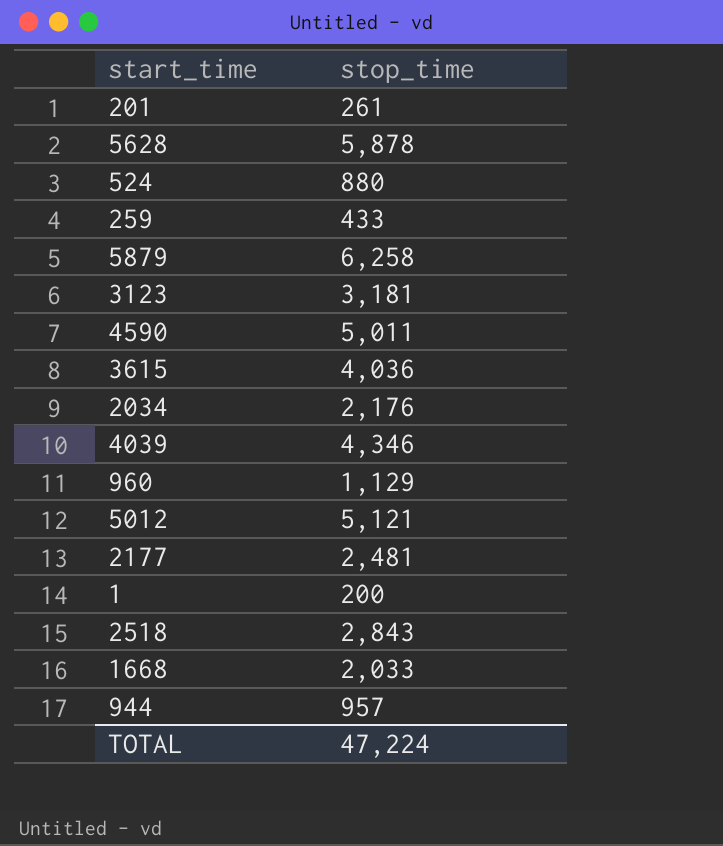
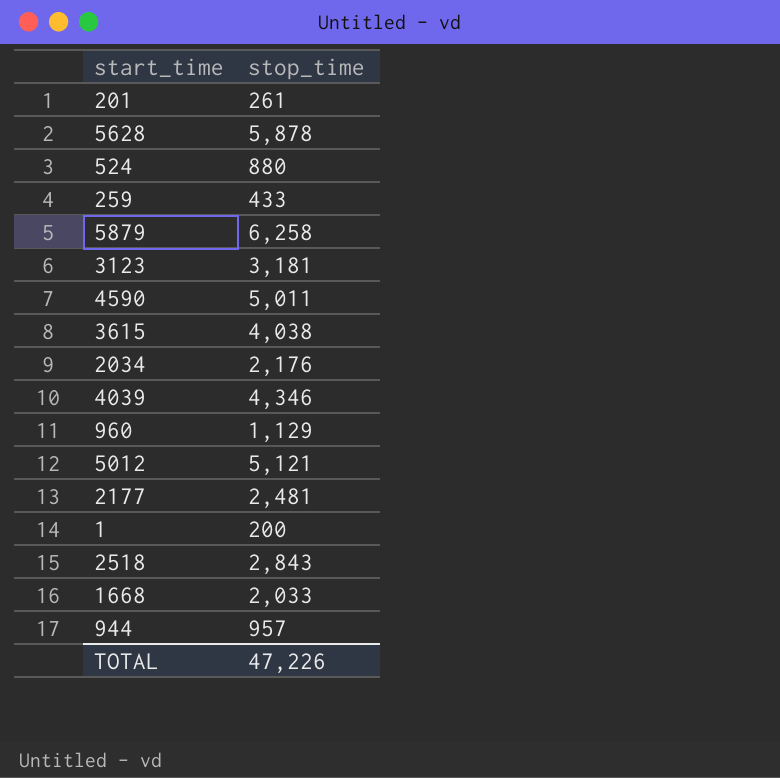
3615 | stop_time: 4,036 -> 4,038
TOTAL | stop_time: 47,224 -> 47,226

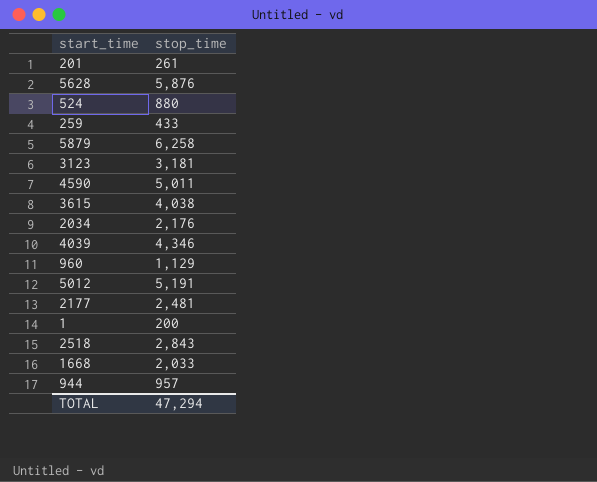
5628 | stop_time: 5,878 -> 5,876
5012 | stop_time: 5,121 -> 5,191
TOTAL | stop_time: 47,226 -> 47,294

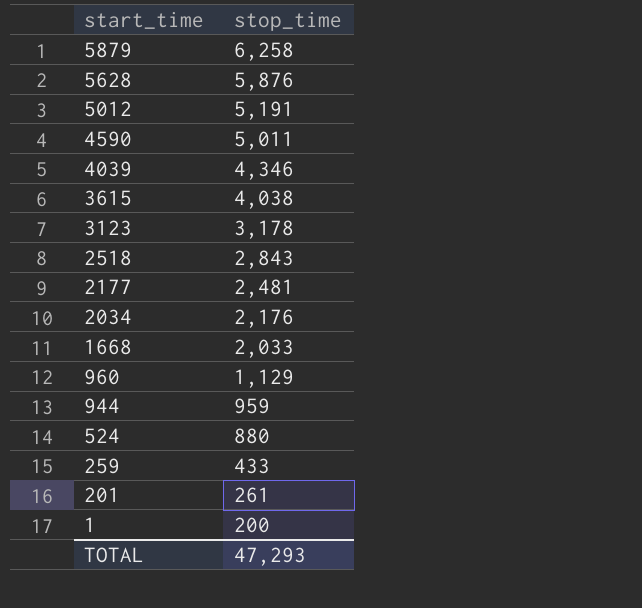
row order: none -> start_time descending
3123 | stop_time: 3,181 -> 3,178
944 | stop_time: 957 -> 959
TOTAL | stop_time: 47,294 -> 47,293

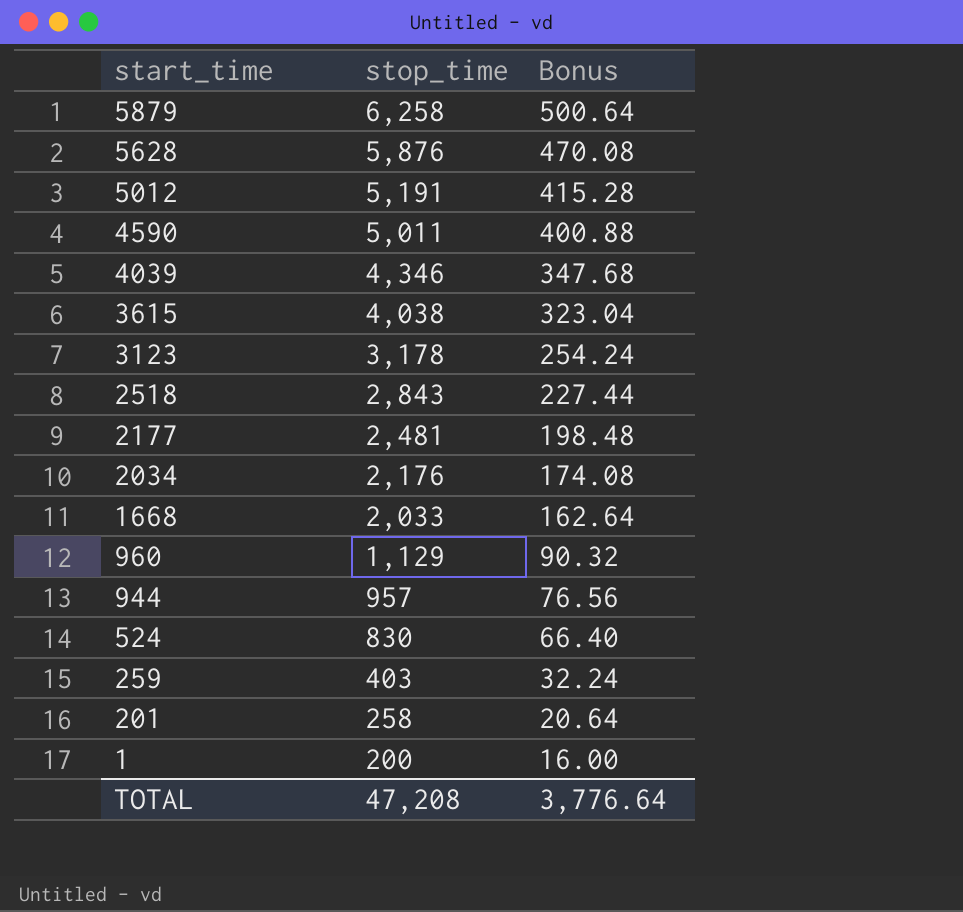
column Bonus | formula: none -> [stop_time] * 0.08
944 | stop_time: 959 -> 957
524 | stop_time: 880 -> 830
259 | stop_time: 433 -> 403
201 | stop_time: 261 -> 258
TOTAL | stop_time: 47,293 -> 47,208

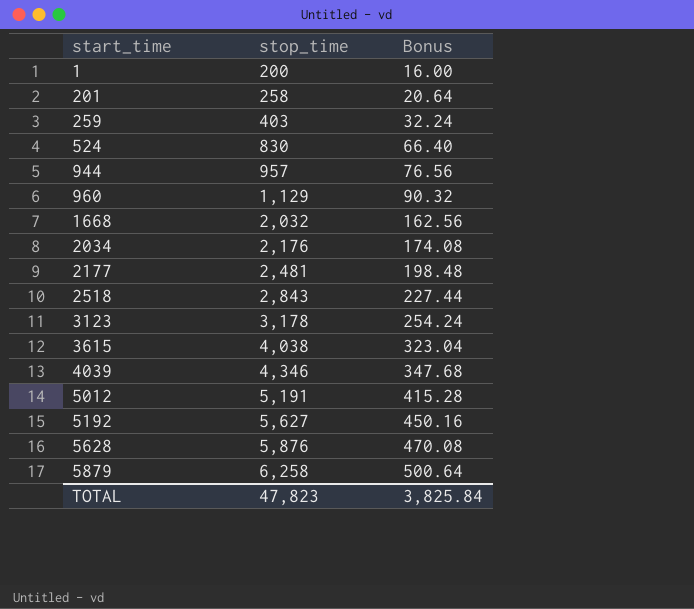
row order: start_time descending -> start_time ascending
row 4590: 5,011 | 400.88 -> none
1668 | stop_time: 2,033 -> 2,032
1668 | Bonus: 162.64 -> 162.56
row 5192: none -> 5,627 | 450.16
TOTAL | stop_time: 47,208 -> 47,823
TOTAL | Bonus: 3,776.64 -> 3,825.84

